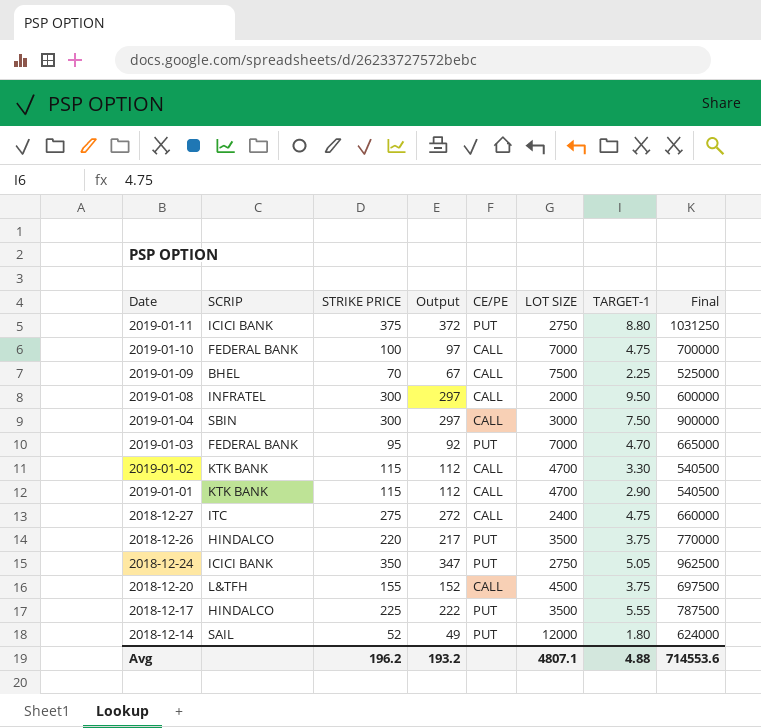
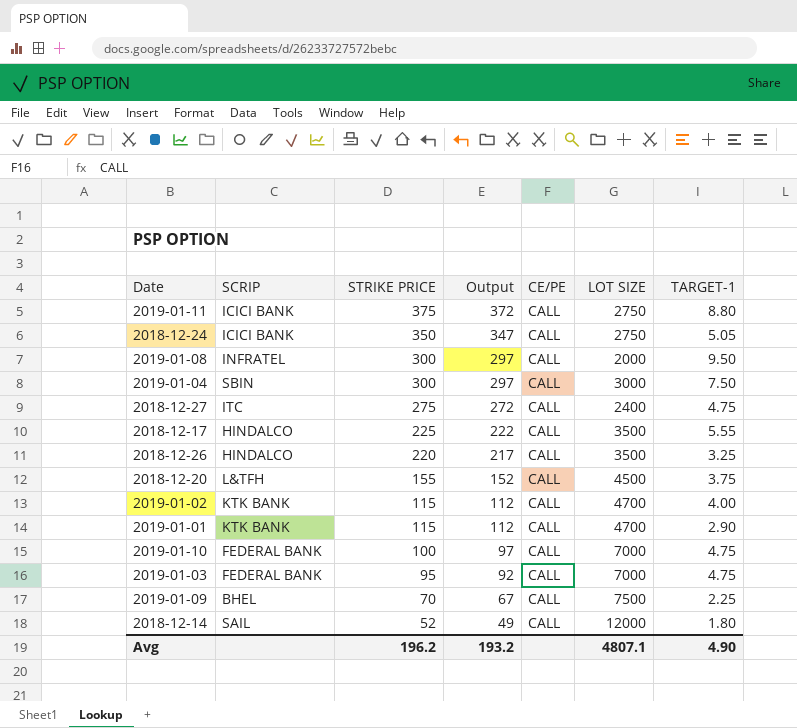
row order: Date descending -> STRIKE PRICE descending
column Final | formula: [STRIKE PRICE] * [LOT SIZE] -> none
2019-01-11 | CE/PE: PUT -> CALL
2018-12-24 | CE/PE: PUT -> CALL
2018-12-17 | CE/PE: PUT -> CALL
2018-12-26 | CE/PE: PUT -> CALL
2018-12-26 | TARGET-1: 3.75 -> 3.25
2019-01-02 | TARGET-1: 3.30 -> 4.00
2019-01-03 | CE/PE: PUT -> CALL
2019-01-03 | TARGET-1: 4.70 -> 4.75
2018-12-14 | CE/PE: PUT -> CALL
Avg | TARGET-1: 4.88 -> 4.90

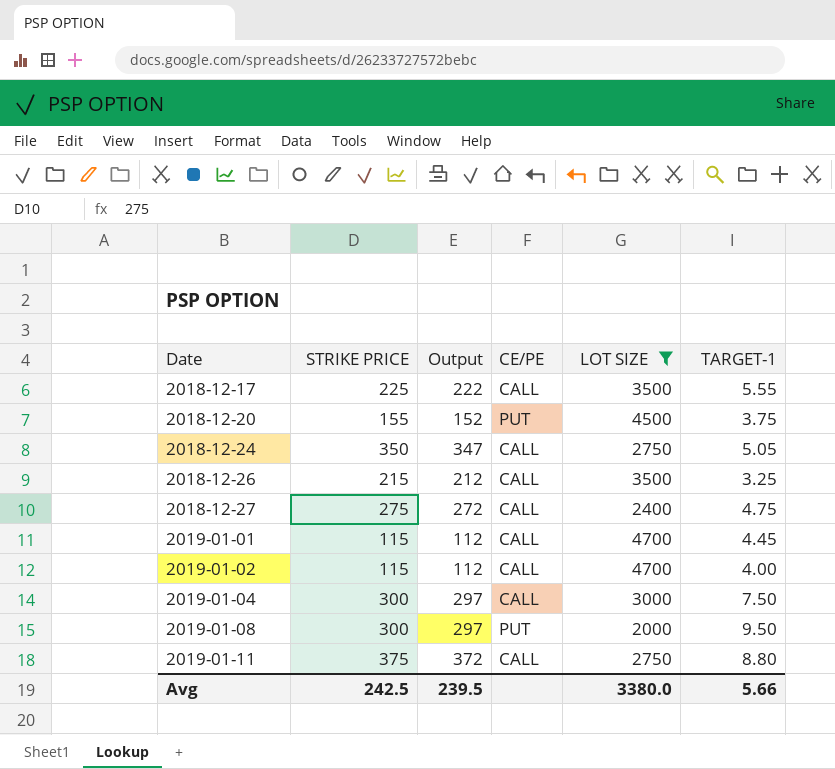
filter: none -> LOT SIZE <= 4700
row order: STRIKE PRICE descending -> Date ascending
column SCRIP | position: 2 -> none
2018-12-20 | CE/PE: CALL -> PUT
2018-12-26 | STRIKE PRICE: 220 -> 215
2018-12-26 | Output: 217 -> 212
2019-01-01 | TARGET-1: 2.90 -> 4.45
2019-01-08 | CE/PE: CALL -> PUT
Avg | STRIKE PRICE: 196.2 -> 242.5
Avg | Output: 193.2 -> 239.5
Avg | LOT SIZE: 4807.1 -> 3380.0
Avg | TARGET-1: 4.90 -> 5.66

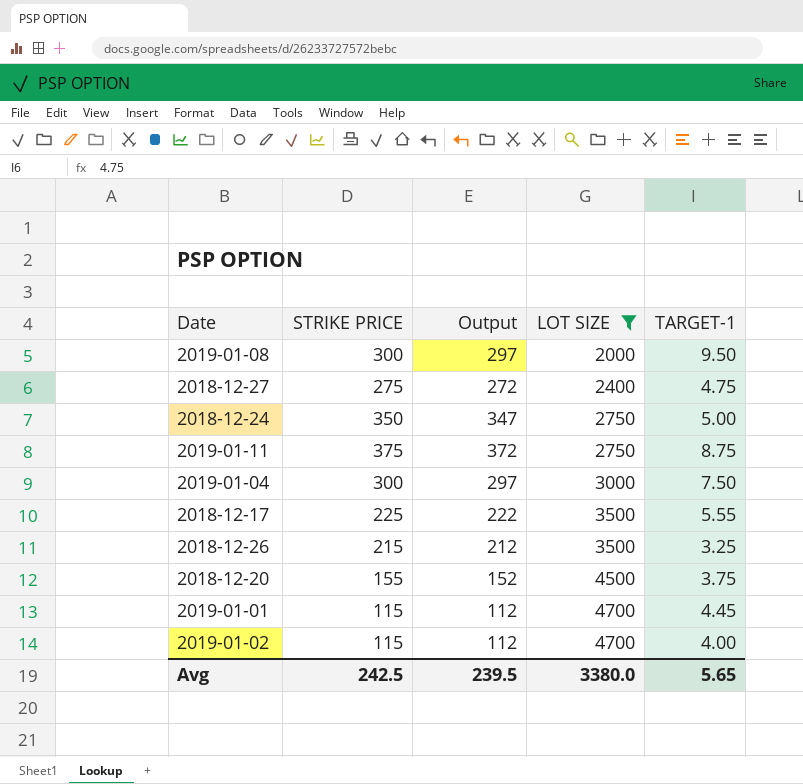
row order: Date ascending -> LOT SIZE ascending
column CE/PE | position: 4 -> none
2018-12-24 | TARGET-1: 5.05 -> 5.00
2019-01-11 | TARGET-1: 8.80 -> 8.75
Avg | TARGET-1: 5.66 -> 5.65

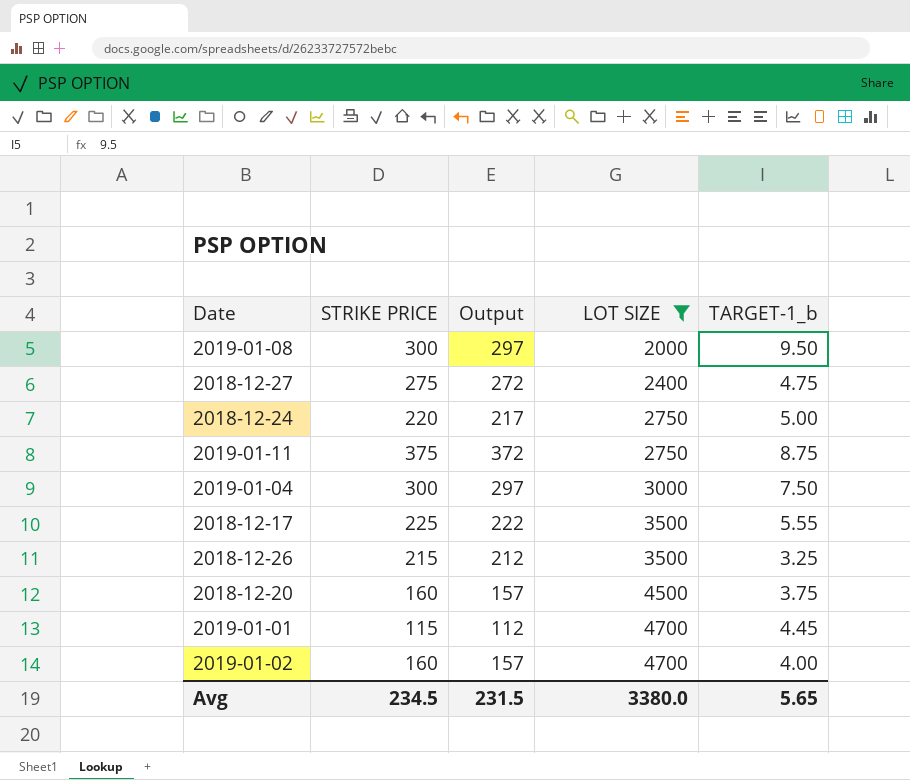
column name: TARGET-1 -> TARGET-1_b
2018-12-24 | STRIKE PRICE: 350 -> 220
2018-12-24 | Output: 347 -> 217
2018-12-20 | STRIKE PRICE: 155 -> 160
2018-12-20 | Output: 152 -> 157
2019-01-02 | STRIKE PRICE: 115 -> 160
2019-01-02 | Output: 112 -> 157
Avg | STRIKE PRICE: 242.5 -> 234.5
Avg | Output: 239.5 -> 231.5

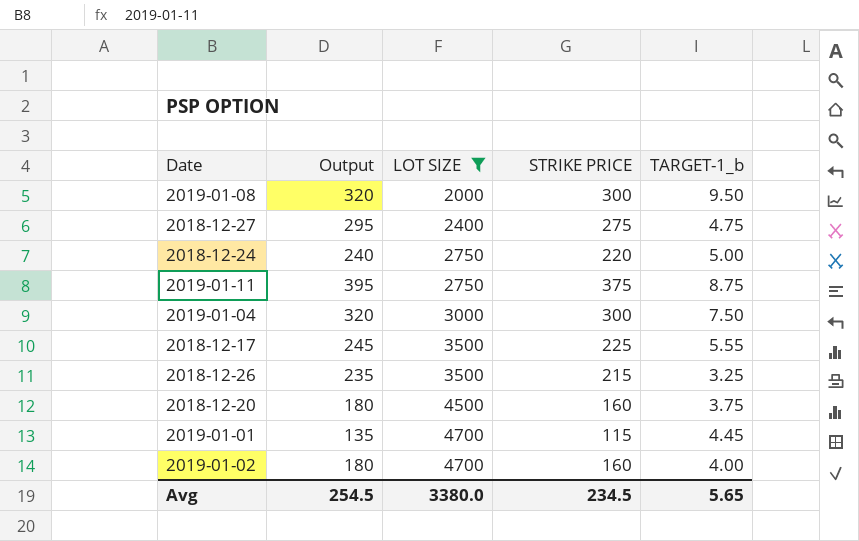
column Output | formula: [STRIKE PRICE] - 3 -> [STRIKE PRICE] + 20
column STRIKE PRICE | position: 2 -> 4
Avg | Output: 231.5 -> 254.5

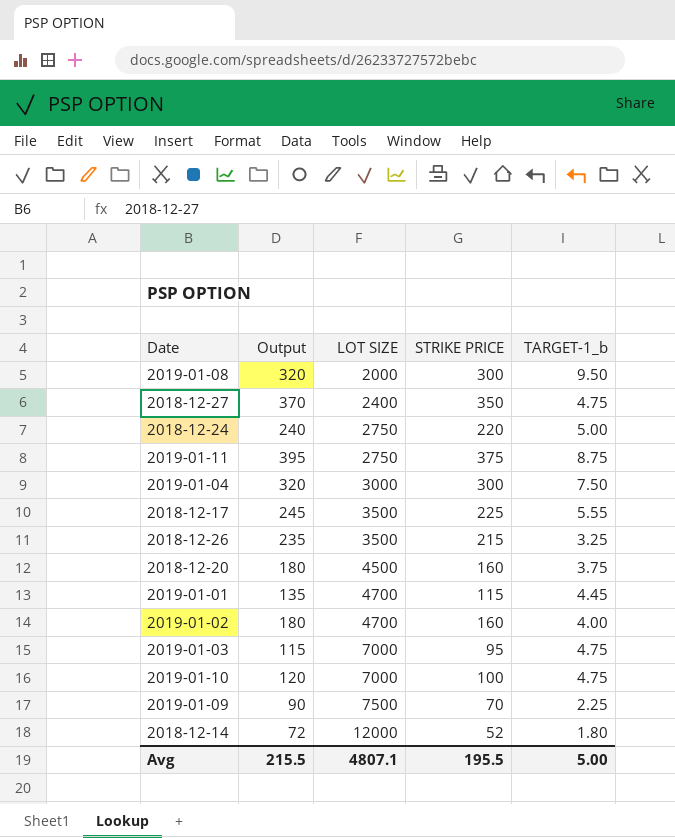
filter: LOT SIZE <= 4700 -> none
2018-12-27 | Output: 295 -> 370
2018-12-27 | STRIKE PRICE: 275 -> 350
Avg | Output: 254.5 -> 215.5
Avg | LOT SIZE: 3380.0 -> 4807.1
Avg | STRIKE PRICE: 234.5 -> 195.5
Avg | TARGET-1_b: 5.65 -> 5.00

